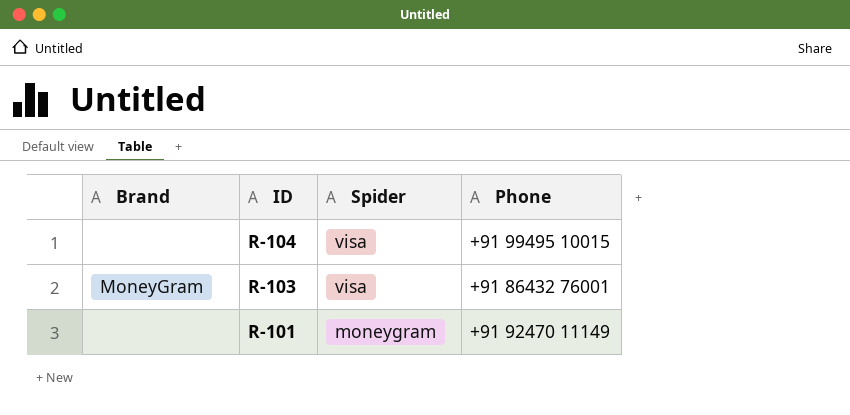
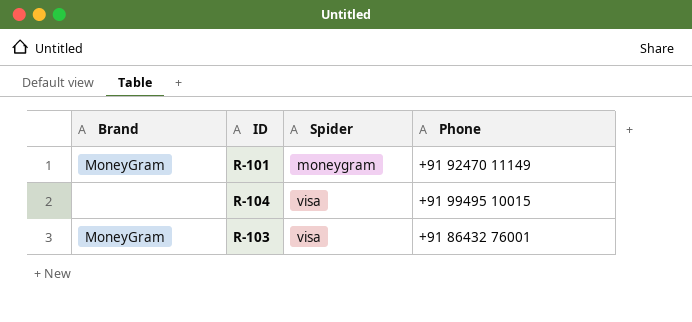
row order: ID descending -> Spider ascending
R-101 | Brand: none -> MoneyGram

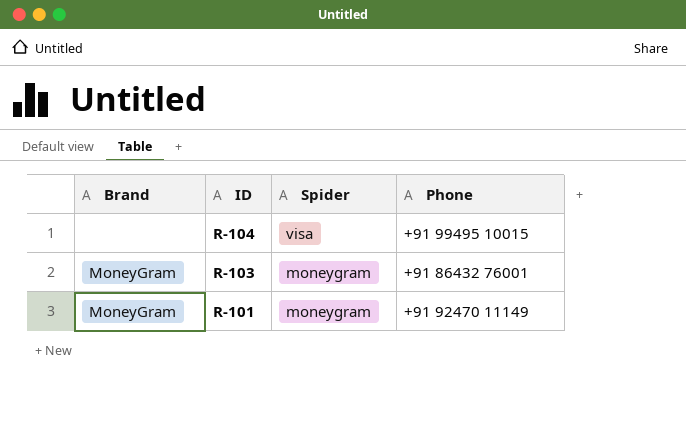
row order: Spider ascending -> ID descending
R-103 | Spider: visa -> moneygram

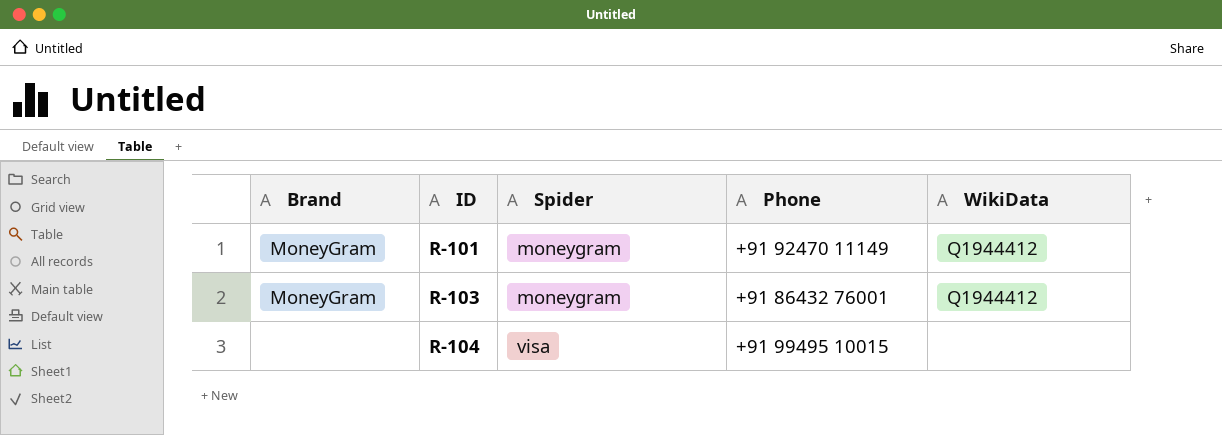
row order: ID descending -> ID ascending
column WikiData | position: none -> 5

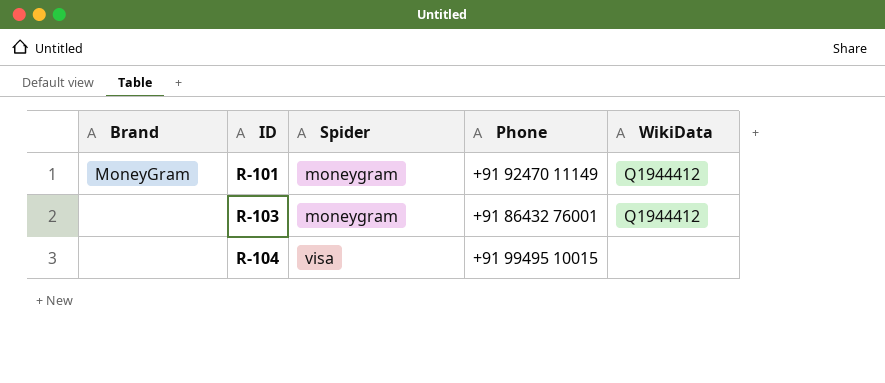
R-103 | Brand: MoneyGram -> none

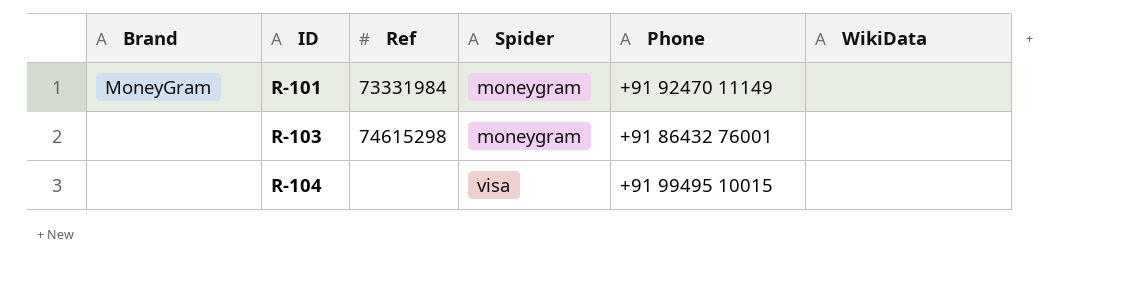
column Ref | position: none -> 3
R-101 | WikiData: Q1944412 -> none
R-103 | WikiData: Q1944412 -> none

